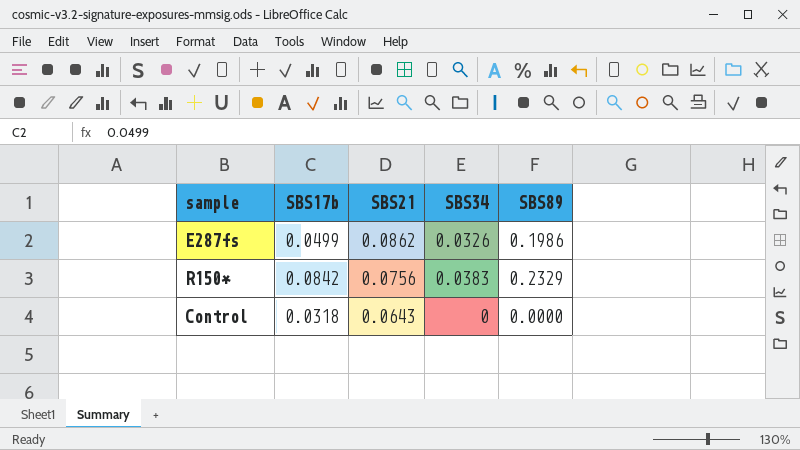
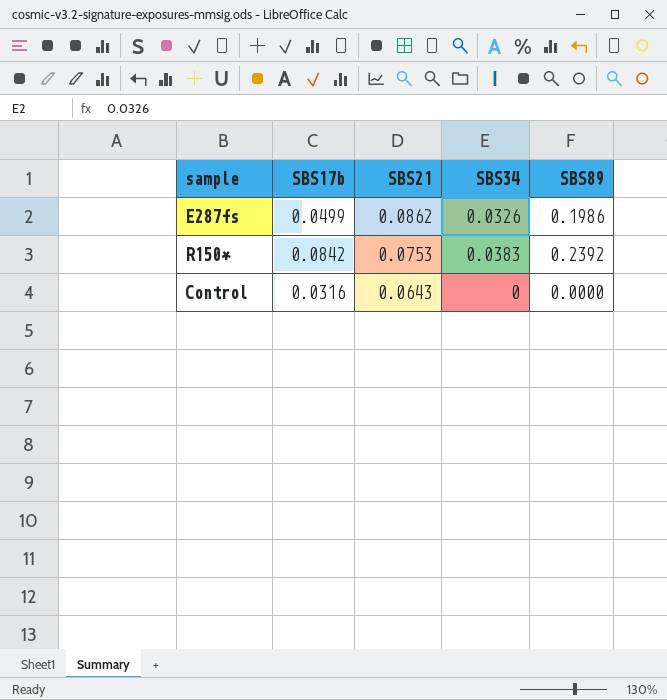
R150* | SBS21: 0.0756 -> 0.0753
R150* | SBS89: 0.2329 -> 0.2392
Control | SBS17b: 0.0318 -> 0.0316

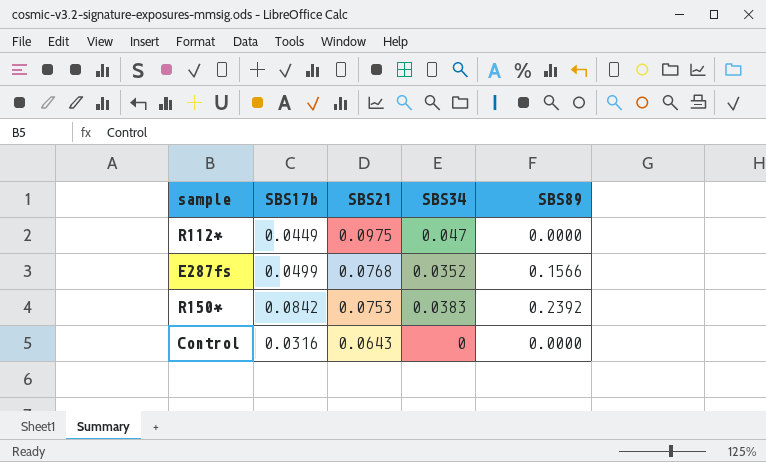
row R112*: none -> 0.0449 | 0.0975 | 0.047 | 0.0000
E287fs | SBS21: 0.0862 -> 0.0768
E287fs | SBS34: 0.0326 -> 0.0352
E287fs | SBS89: 0.1986 -> 0.1566

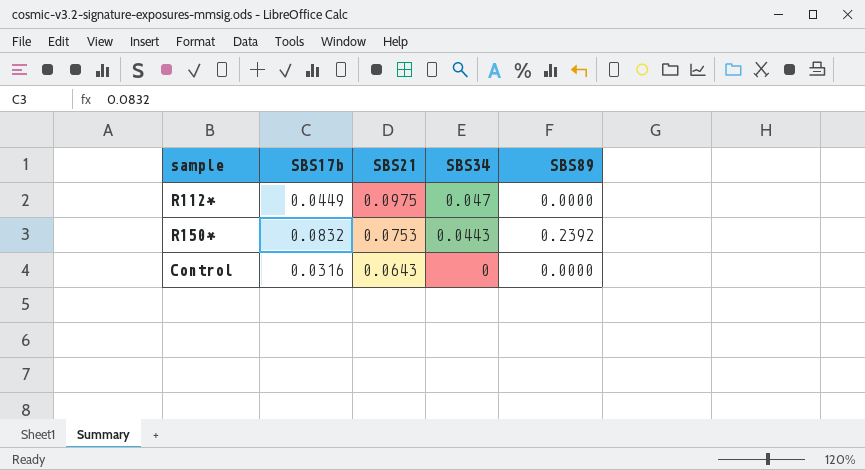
row E287fs: 0.0499 | 0.0768 | 0.0352 | 0.1566 -> none
R150* | SBS17b: 0.0842 -> 0.0832
R150* | SBS34: 0.0383 -> 0.0443

